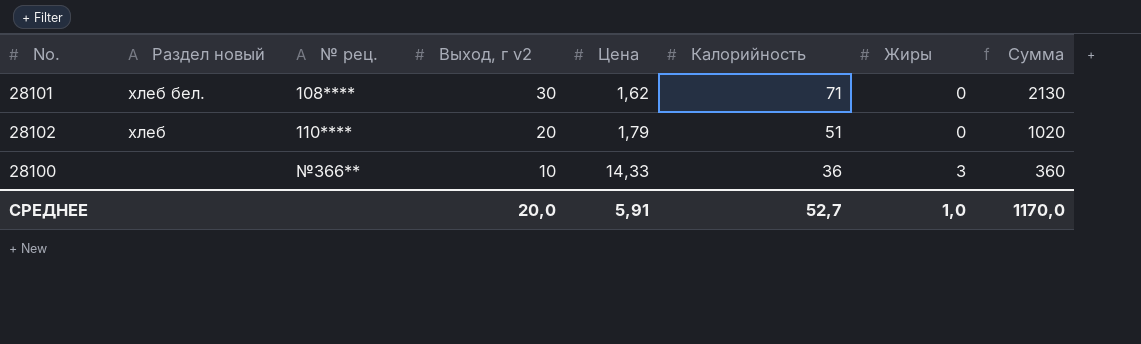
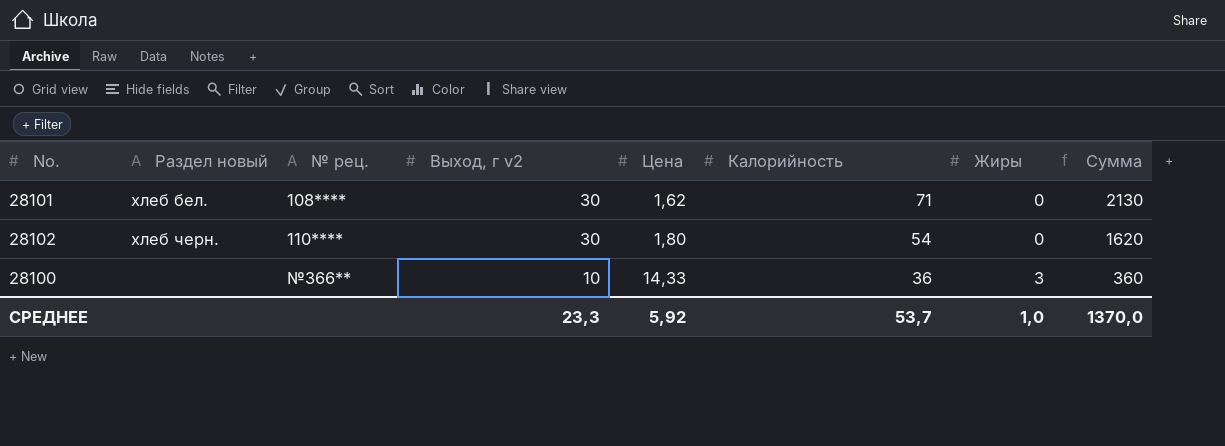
28102 | Раздел новый: хлеб -> хлеб черн.
28102 | Выход, г v2: 20 -> 30
28102 | Цена: 1,79 -> 1,80
28102 | Калорийность: 51 -> 54
28102 | Сумма: 1020 -> 1620
СРЕДНЕЕ | Выход, г v2: 20,0 -> 23,3
СРЕДНЕЕ | Цена: 5,91 -> 5,92
СРЕДНЕЕ | Калорийность: 52,7 -> 53,7
СРЕДНЕЕ | Сумма: 1170,0 -> 1370,0

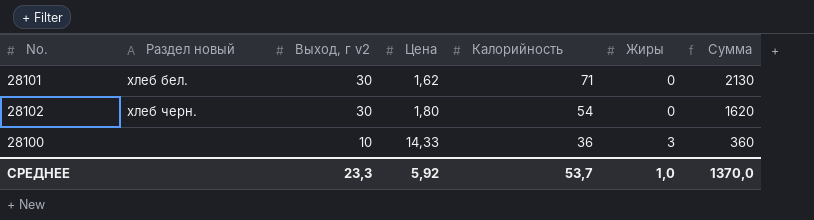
column № рец. | position: 3 -> none

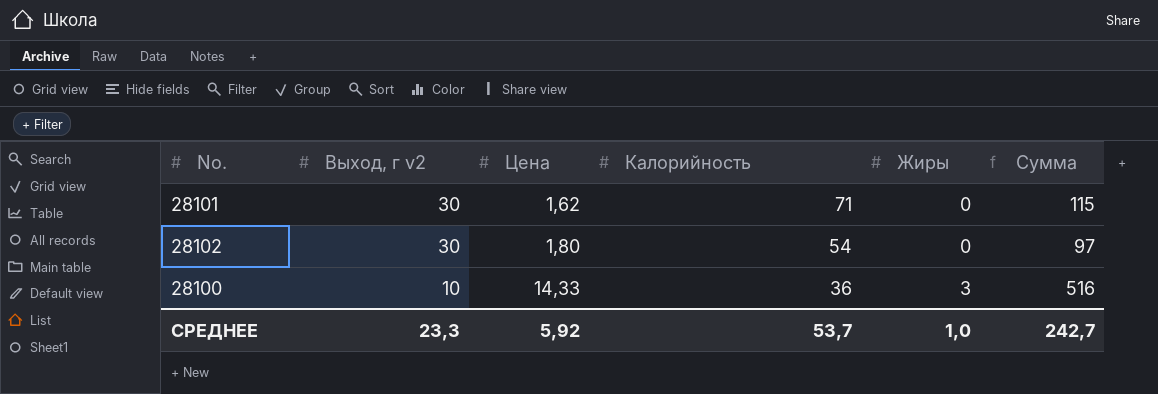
column Раздел новый | position: 2 -> none
column Сумма | formula: [Выход, г v2] * [Калорийность] -> [Цена] * [Калорийность]
СРЕДНЕЕ | Сумма: 1370,0 -> 242,7

